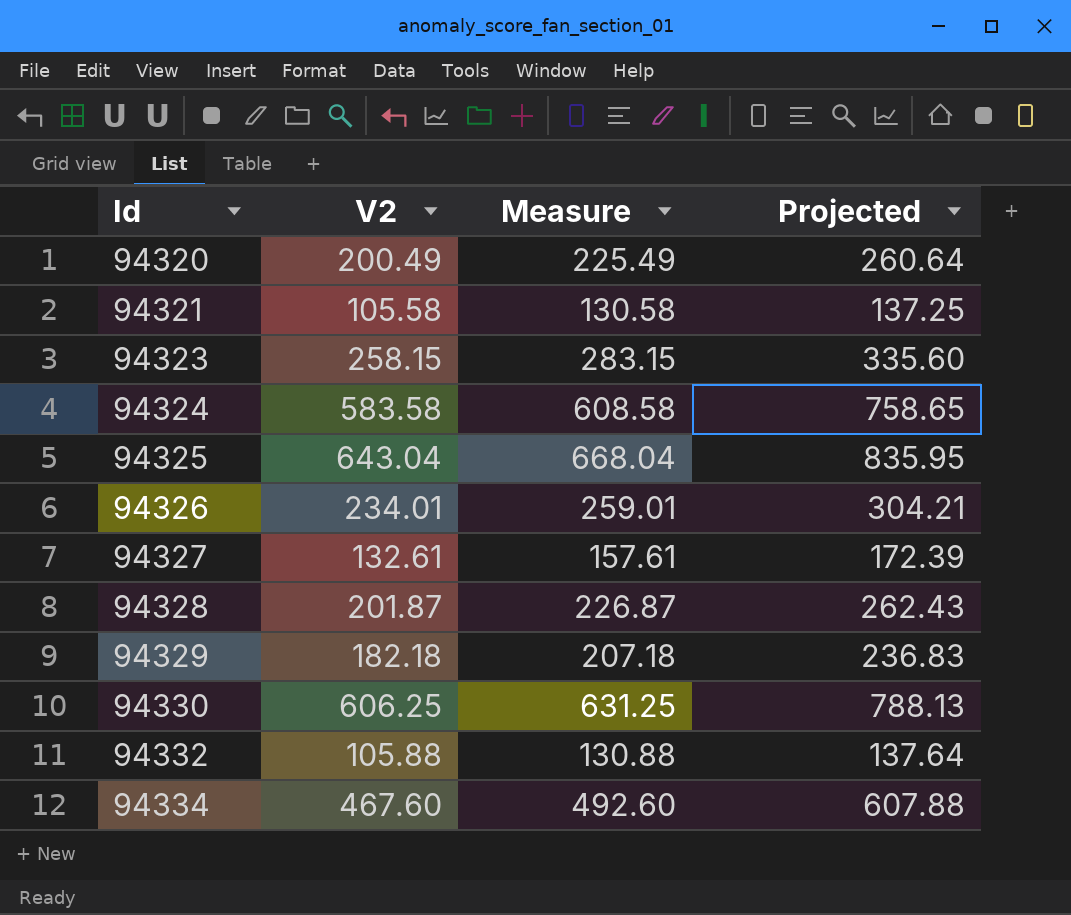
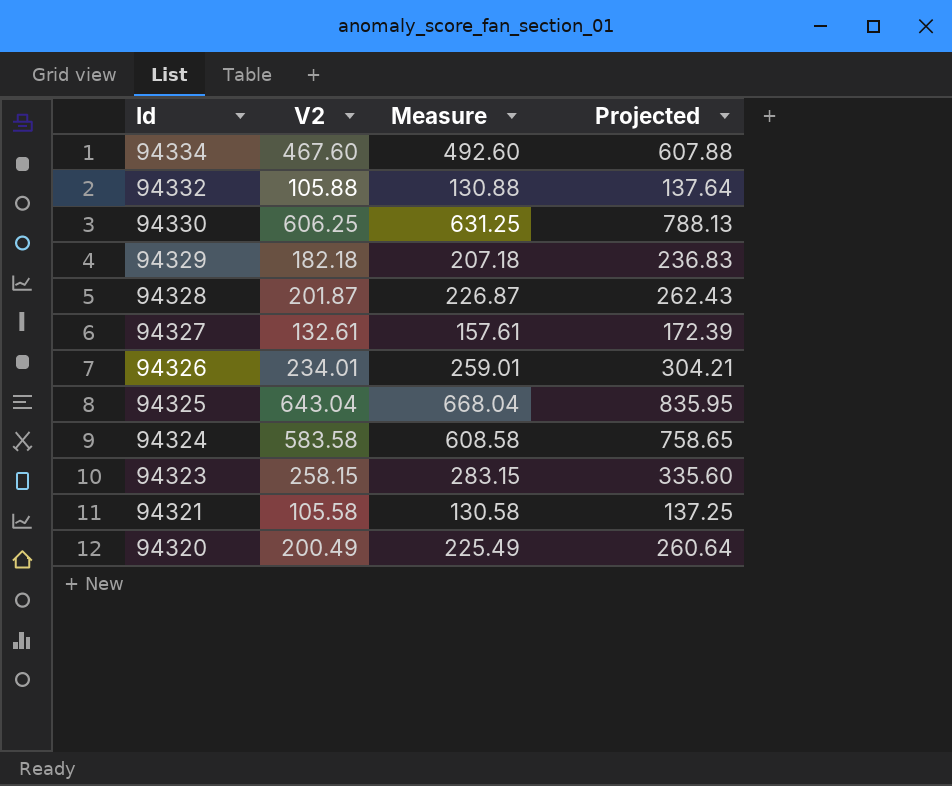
row order: Id ascending -> Id descending

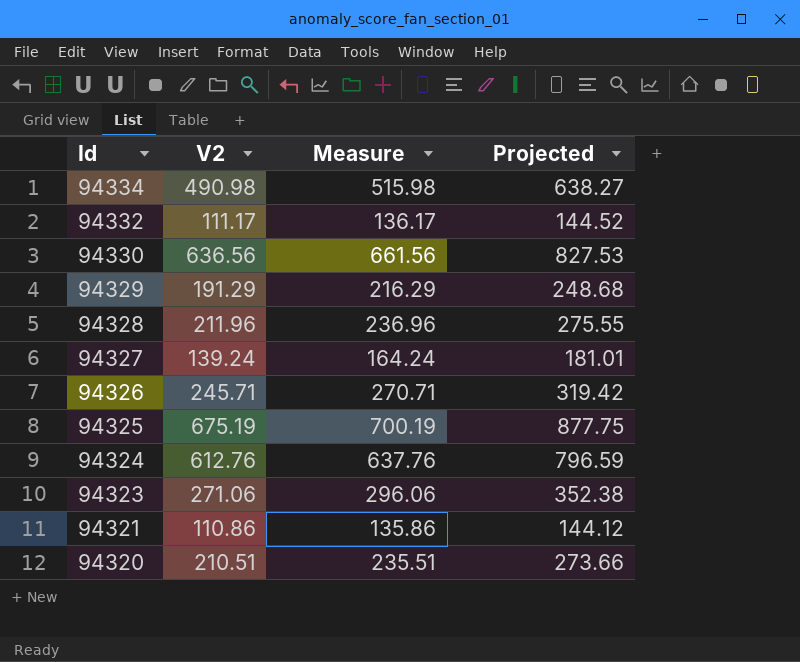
94334 | V2: 467.60 -> 490.98
94334 | Measure: 492.60 -> 515.98
94334 | Projected: 607.88 -> 638.27
94332 | V2: 105.88 -> 111.17
94332 | Measure: 130.88 -> 136.17
94332 | Projected: 137.64 -> 144.52
94330 | V2: 606.25 -> 636.56
94330 | Measure: 631.25 -> 661.56
94330 | Projected: 788.13 -> 827.53
94329 | V2: 182.18 -> 191.29
94329 | Measure: 207.18 -> 216.29
94329 | Projected: 236.83 -> 248.68
94328 | V2: 201.87 -> 211.96
94328 | Measure: 226.87 -> 236.96
94328 | Projected: 262.43 -> 275.55
94327 | V2: 132.61 -> 139.24
94327 | Measure: 157.61 -> 164.24
94327 | Projected: 172.39 -> 181.01
94326 | V2: 234.01 -> 245.71
94326 | Measure: 259.01 -> 270.71
94326 | Projected: 304.21 -> 319.42
94325 | V2: 643.04 -> 675.19
94325 | Measure: 668.04 -> 700.19
94325 | Projected: 835.95 -> 877.75
94324 | V2: 583.58 -> 612.76
94324 | Measure: 608.58 -> 637.76
94324 | Projected: 758.65 -> 796.59
94323 | V2: 258.15 -> 271.06
94323 | Measure: 283.15 -> 296.06
94323 | Projected: 335.60 -> 352.38
94321 | V2: 105.58 -> 110.86
94321 | Measure: 130.58 -> 135.86
94321 | Projected: 137.25 -> 144.12
94320 | V2: 200.49 -> 210.51
94320 | Measure: 225.49 -> 235.51
94320 | Projected: 260.64 -> 273.66

